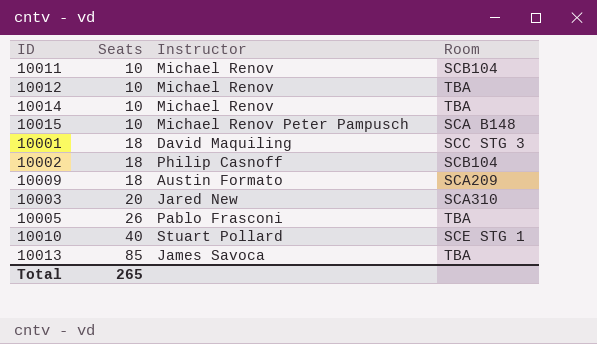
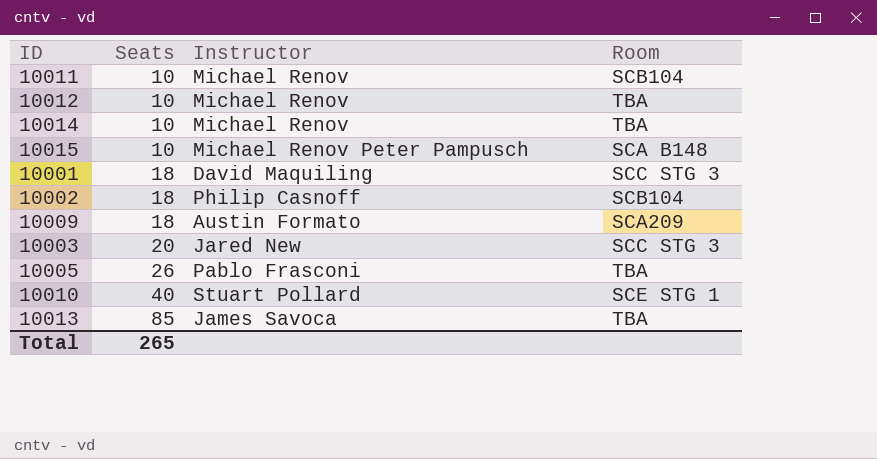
10003 | Room: SCA310 -> SCC STG 3

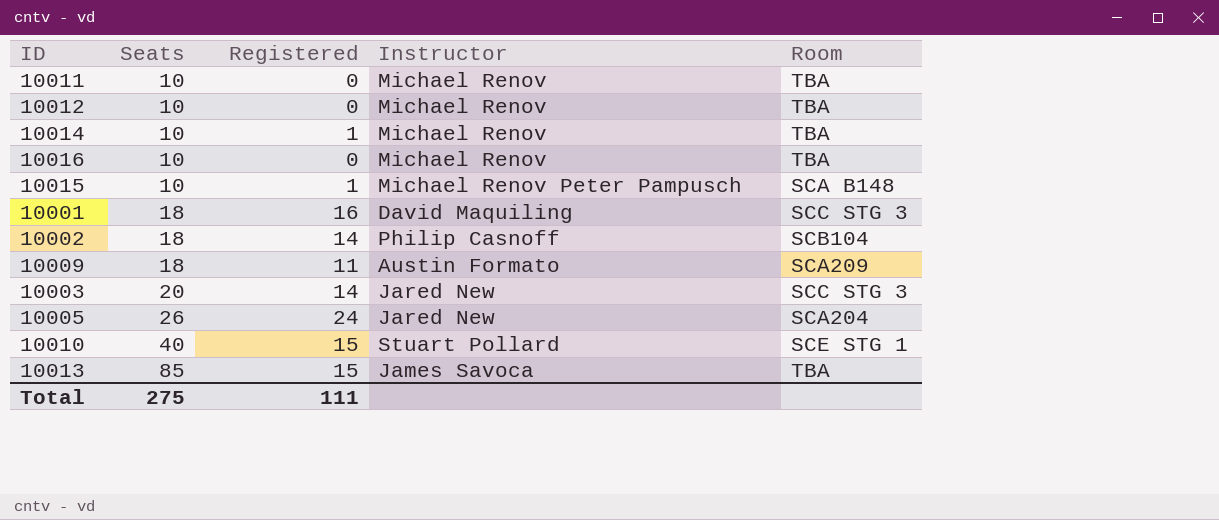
column Registered | position: none -> 3
10011 | Room: SCB104 -> TBA
row 10016: none -> 10 | 0 | Michael Renov | TBA
10005 | Instructor: Pablo Frasconi -> Jared New
10005 | Room: TBA -> SCA204
Total | Seats: 265 -> 275

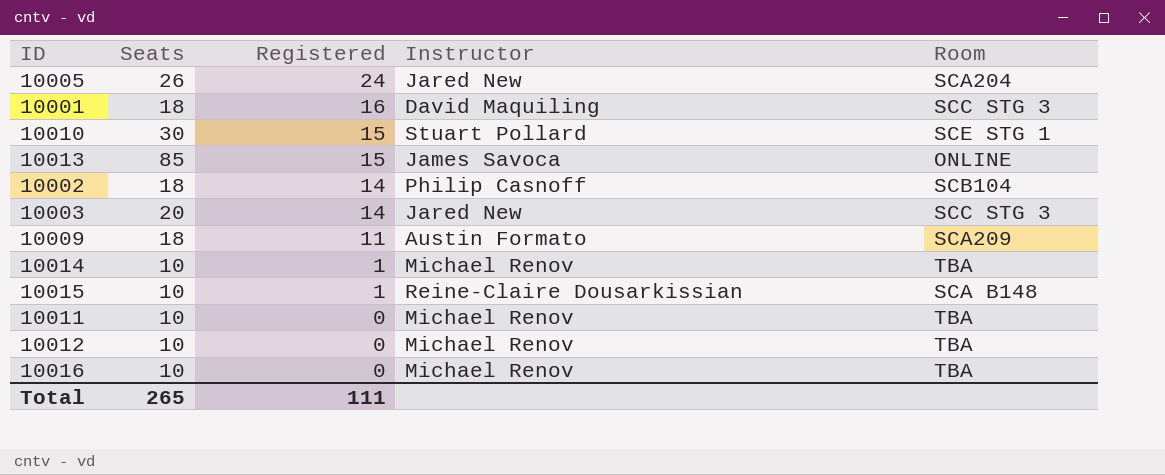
row order: Seats ascending -> Registered descending
10010 | Seats: 40 -> 30
10013 | Room: TBA -> ONLINE
10015 | Instructor: Michael Renov Peter Pampusch -> Reine-Claire Dousarkissian
Total | Seats: 275 -> 265

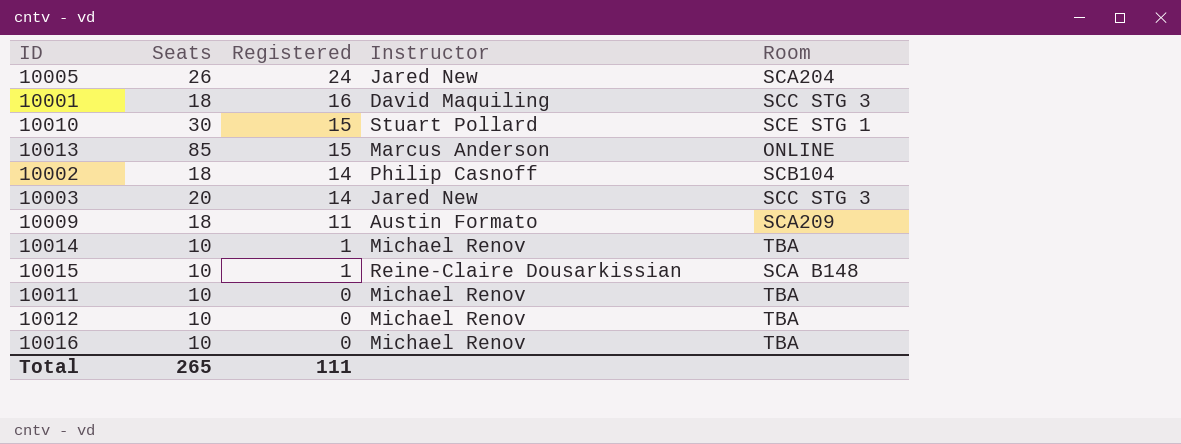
10013 | Instructor: James Savoca -> Marcus Anderson

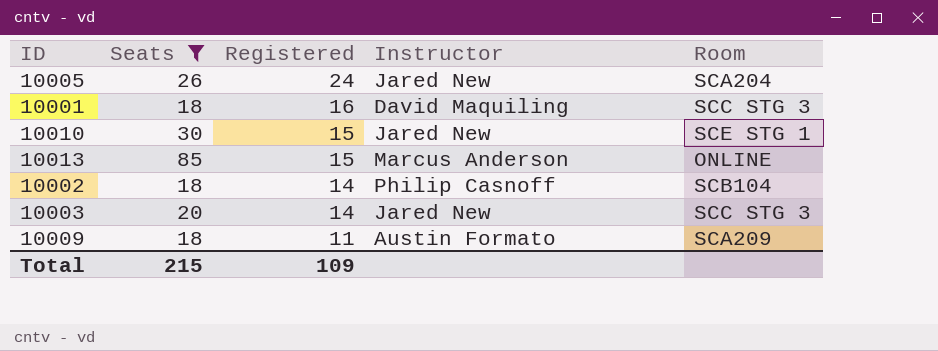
filter: none -> Seats != 10
10010 | Instructor: Stuart Pollard -> Jared New
Total | Seats: 265 -> 215
Total | Registered: 111 -> 109

